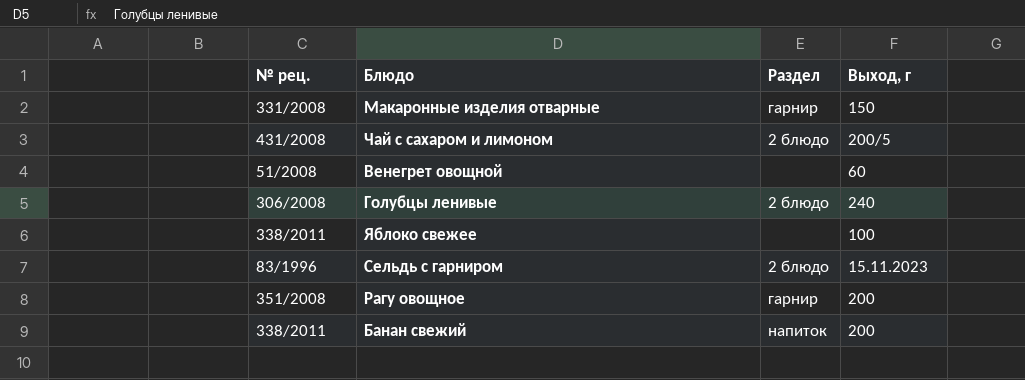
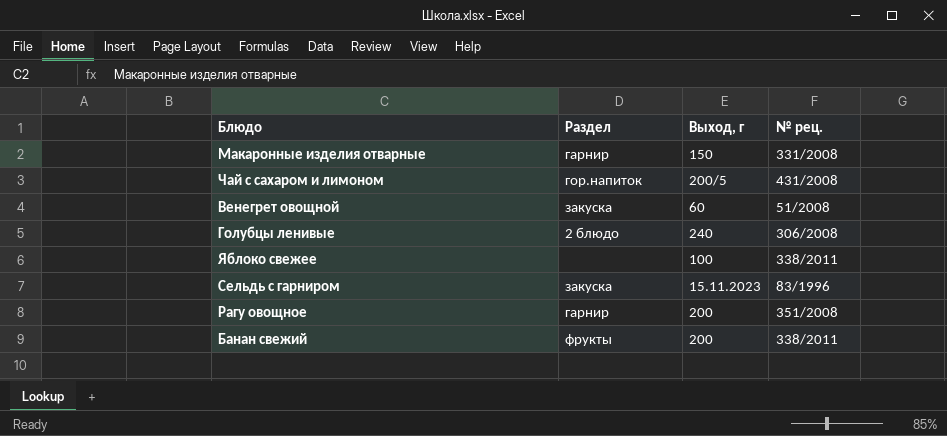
column № рец. | position: 1 -> 4
Чай с сахаром и лимоном | Раздел: 2 блюдо -> гор.напиток
Венегрет овощной | Раздел: none -> закуска
Сельдь с гарниром | Раздел: 2 блюдо -> закуска
Банан свежий | Раздел: напиток -> фрукты

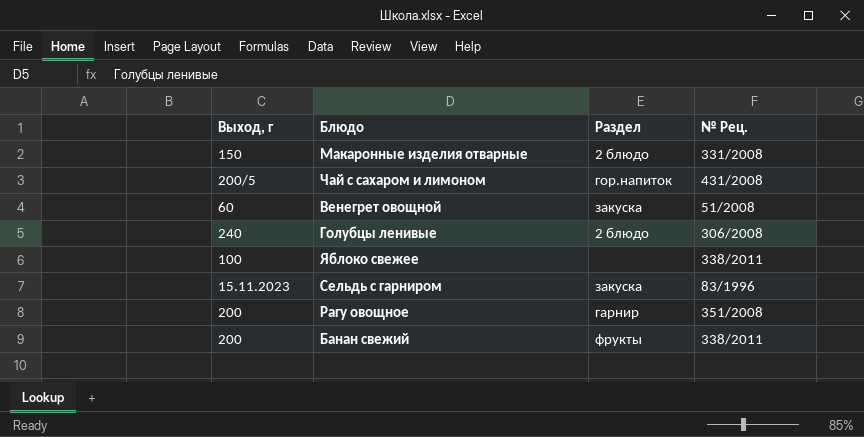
column Выход, г | position: 3 -> 1
column name: № рец. -> № Рец.
Макаронные изделия отварные | Раздел: гарнир -> 2 блюдо

